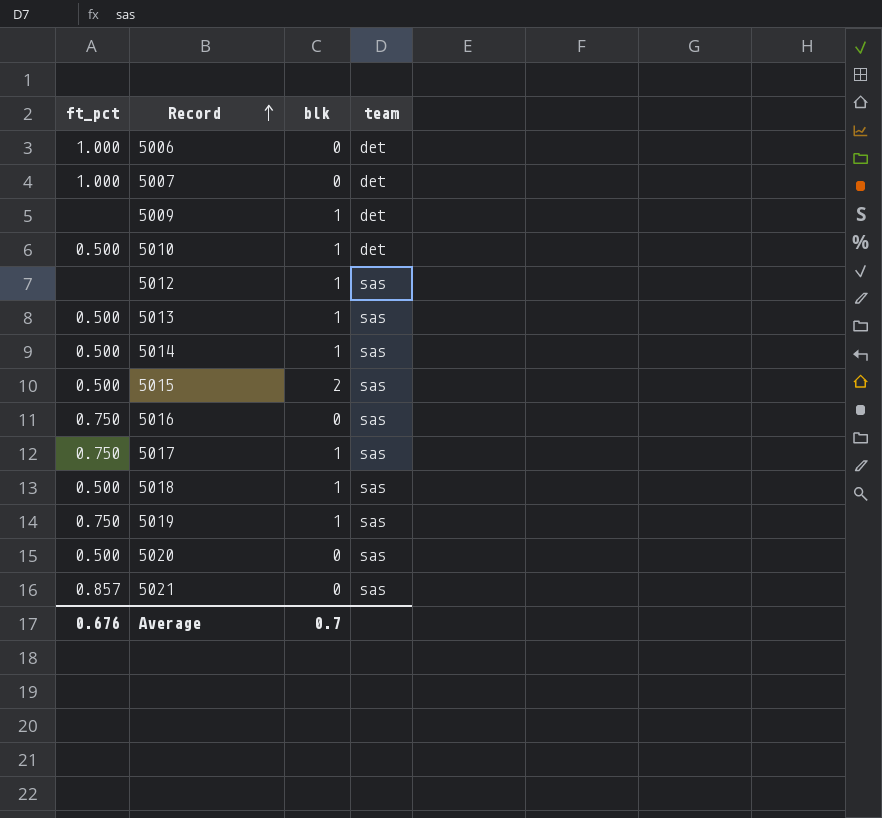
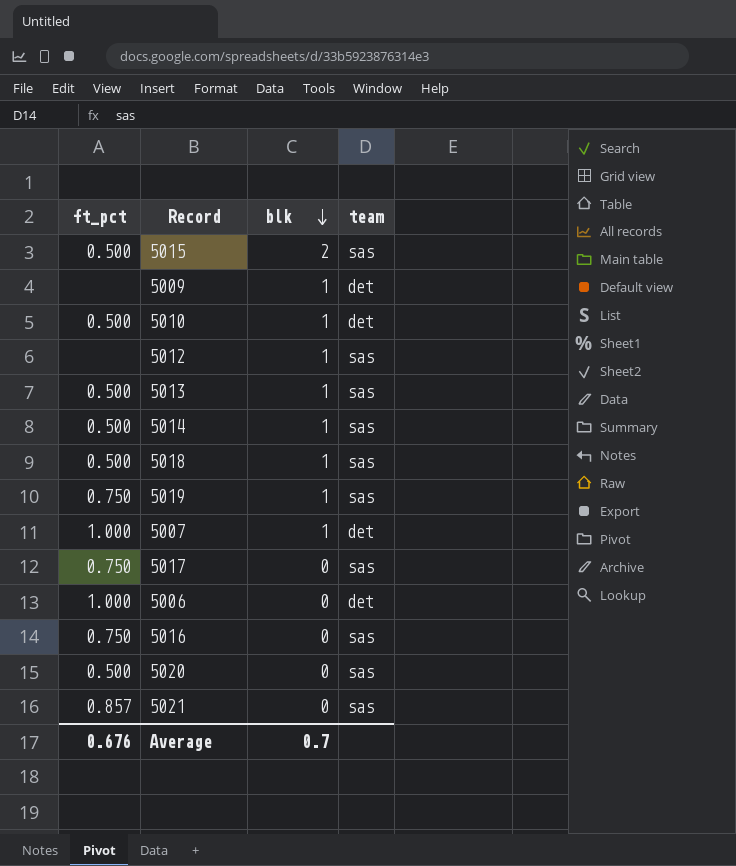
row order: Record ascending -> blk descending
5007 | blk: 0 -> 1
5017 | blk: 1 -> 0

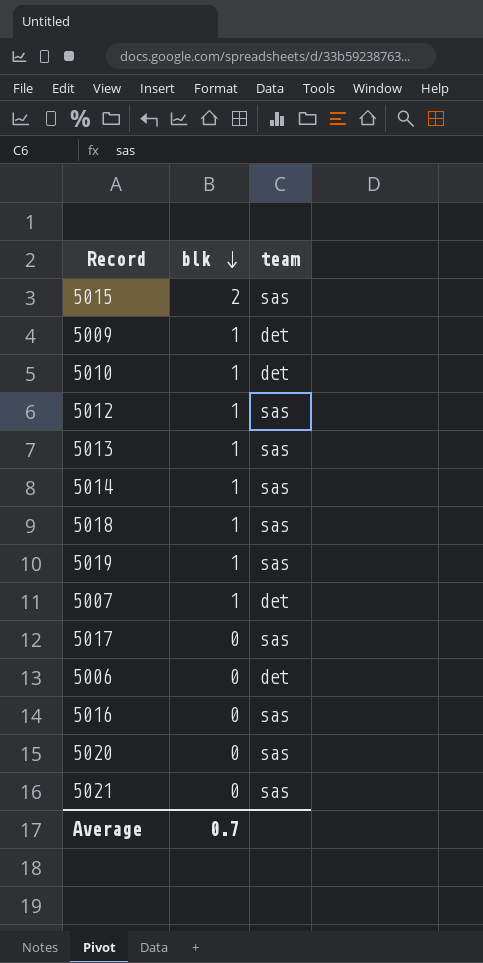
column ft_pct | position: 1 -> none

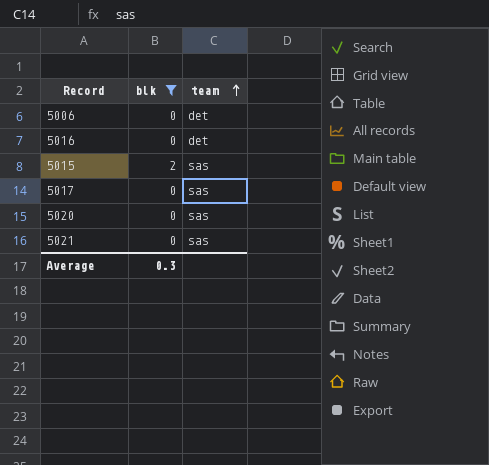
filter: none -> blk != 1
row order: blk descending -> team ascending
5016 | team: sas -> det
Average | blk: 0.7 -> 0.3

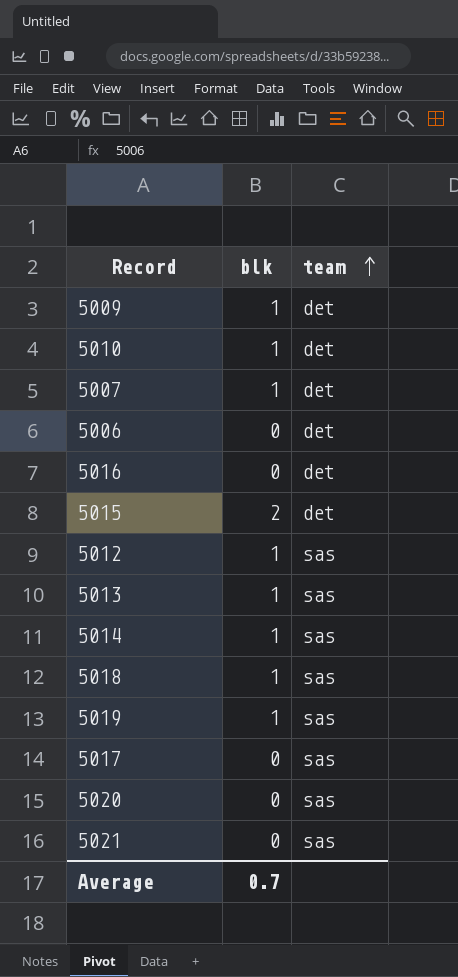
filter: blk != 1 -> none
5015 | team: sas -> det
Average | blk: 0.3 -> 0.7

